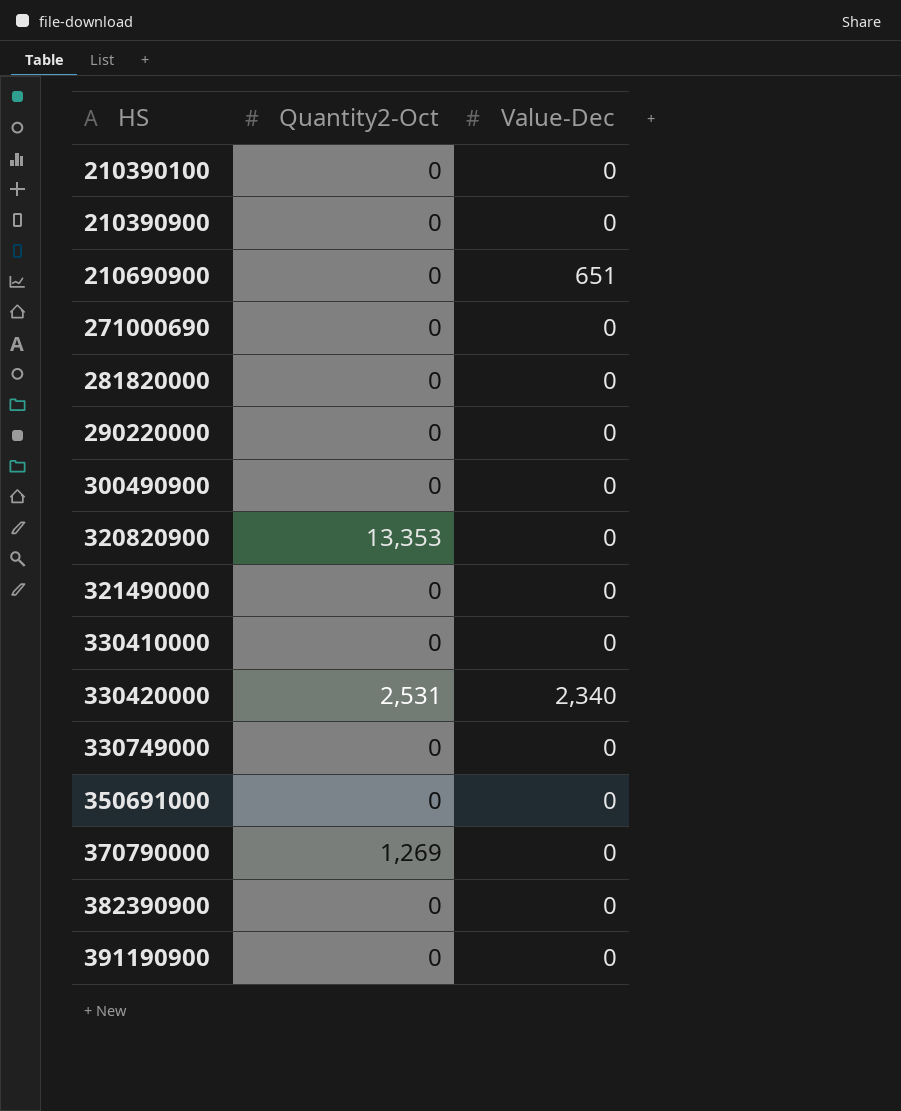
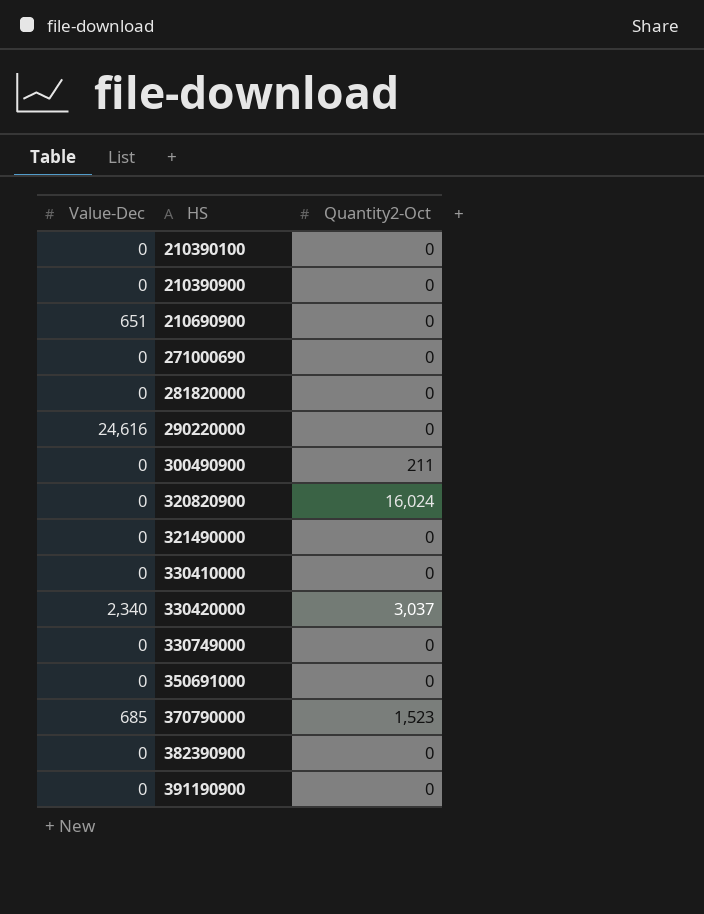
column Value-Dec | position: 3 -> 1
290220000 | Value-Dec: 0 -> 24,616
300490900 | Quantity2-Oct: 0 -> 211
320820900 | Quantity2-Oct: 13,353 -> 16,024
330420000 | Quantity2-Oct: 2,531 -> 3,037
370790000 | Value-Dec: 0 -> 685
370790000 | Quantity2-Oct: 1,269 -> 1,523

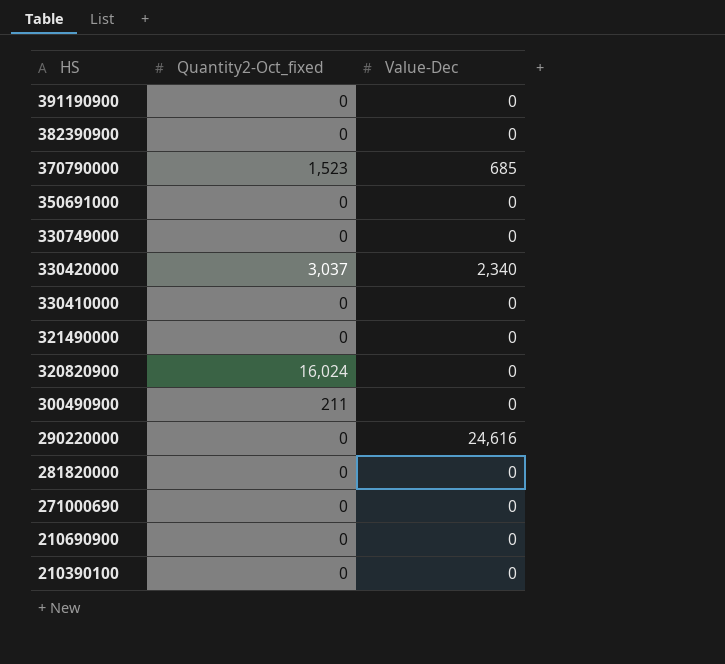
row order: HS ascending -> HS descending
column name: Quantity2-Oct -> Quantity2-Oct_fixed
column Value-Dec | position: 1 -> 3
row 210390900: 0 | 0 -> none
210690900 | Value-Dec: 651 -> 0

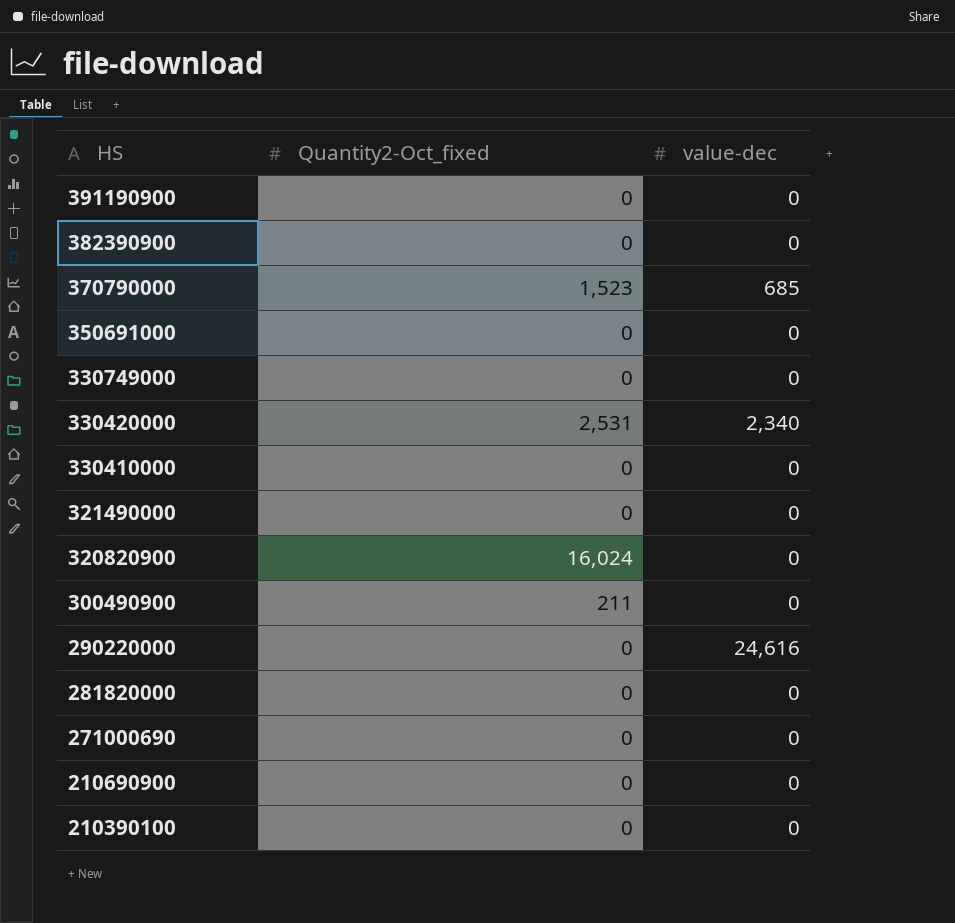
column name: Value-Dec -> value-dec
330420000 | Quantity2-Oct_fixed: 3,037 -> 2,531

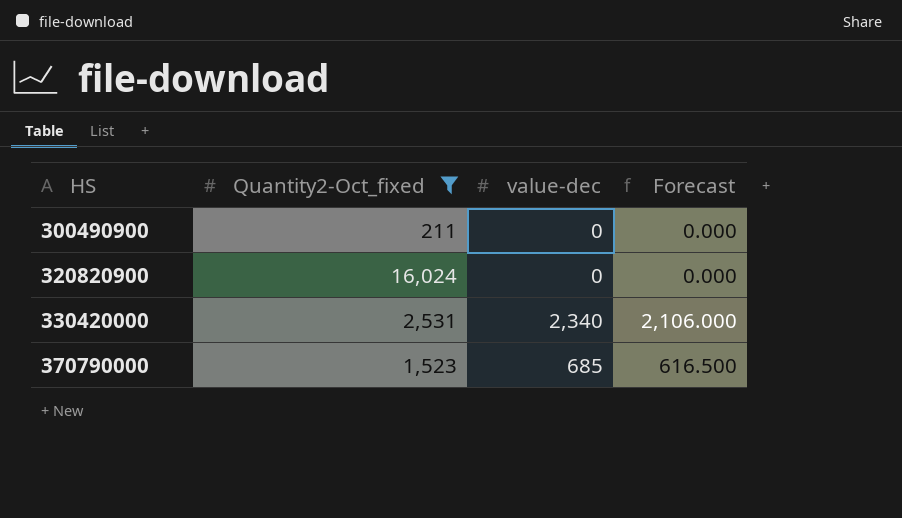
filter: none -> Quantity2-Oct_fixed != 0
row order: HS descending -> HS ascending
column Forecast | formula: none -> [value-dec] * 0.9

